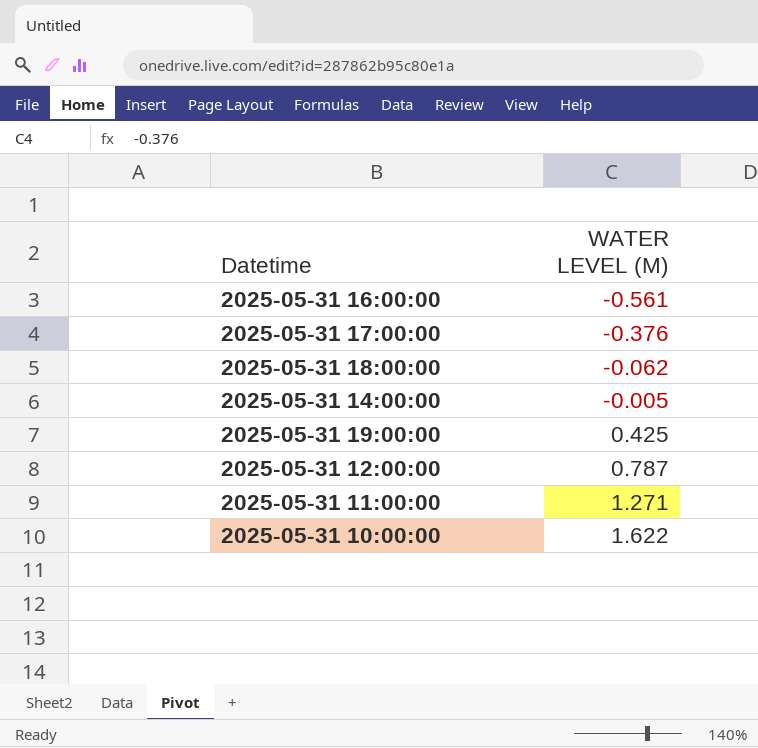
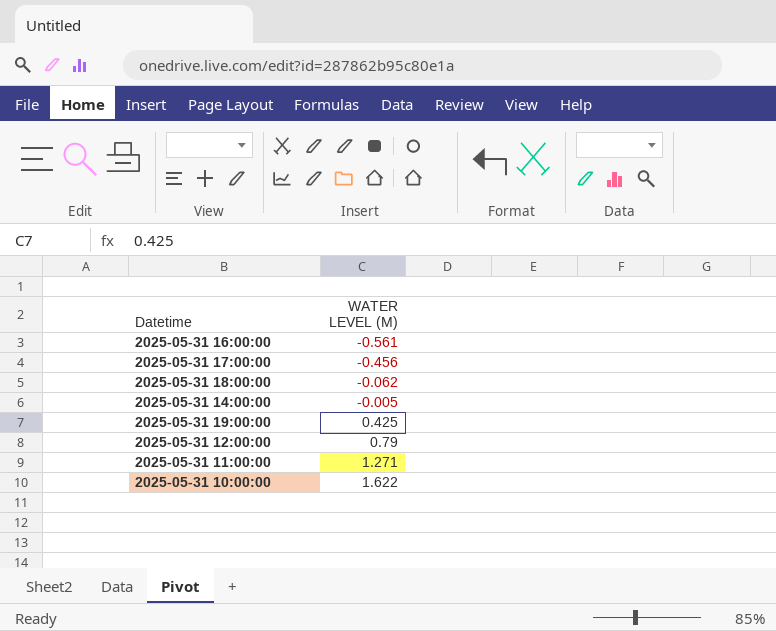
2025-05-31 17:00:00 | WATER LEVEL (M): -0.376 -> -0.456
2025-05-31 12:00:00 | WATER LEVEL (M): 0.787 -> 0.79

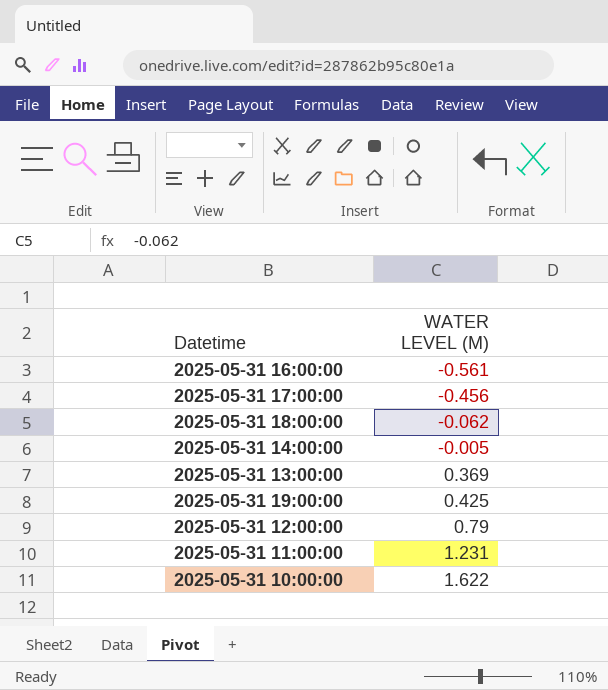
row 2025-05-31 13:00:00: none -> 0.369
2025-05-31 11:00:00 | WATER LEVEL (M): 1.271 -> 1.231

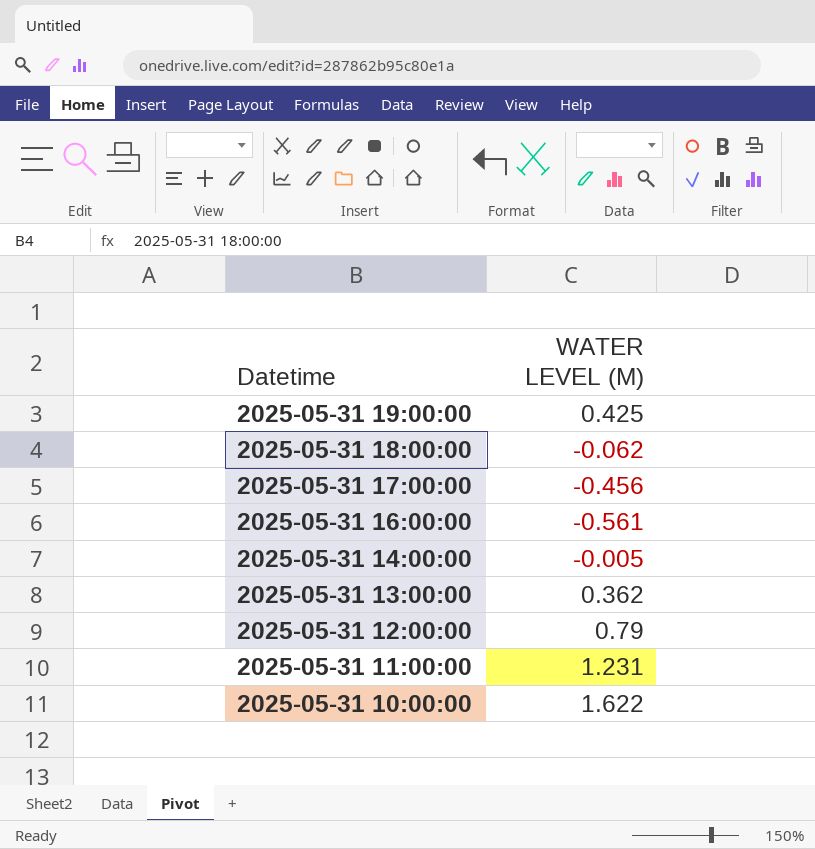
row order: WATER LEVEL (M) ascending -> Datetime descending
2025-05-31 13:00:00 | WATER LEVEL (M): 0.369 -> 0.362

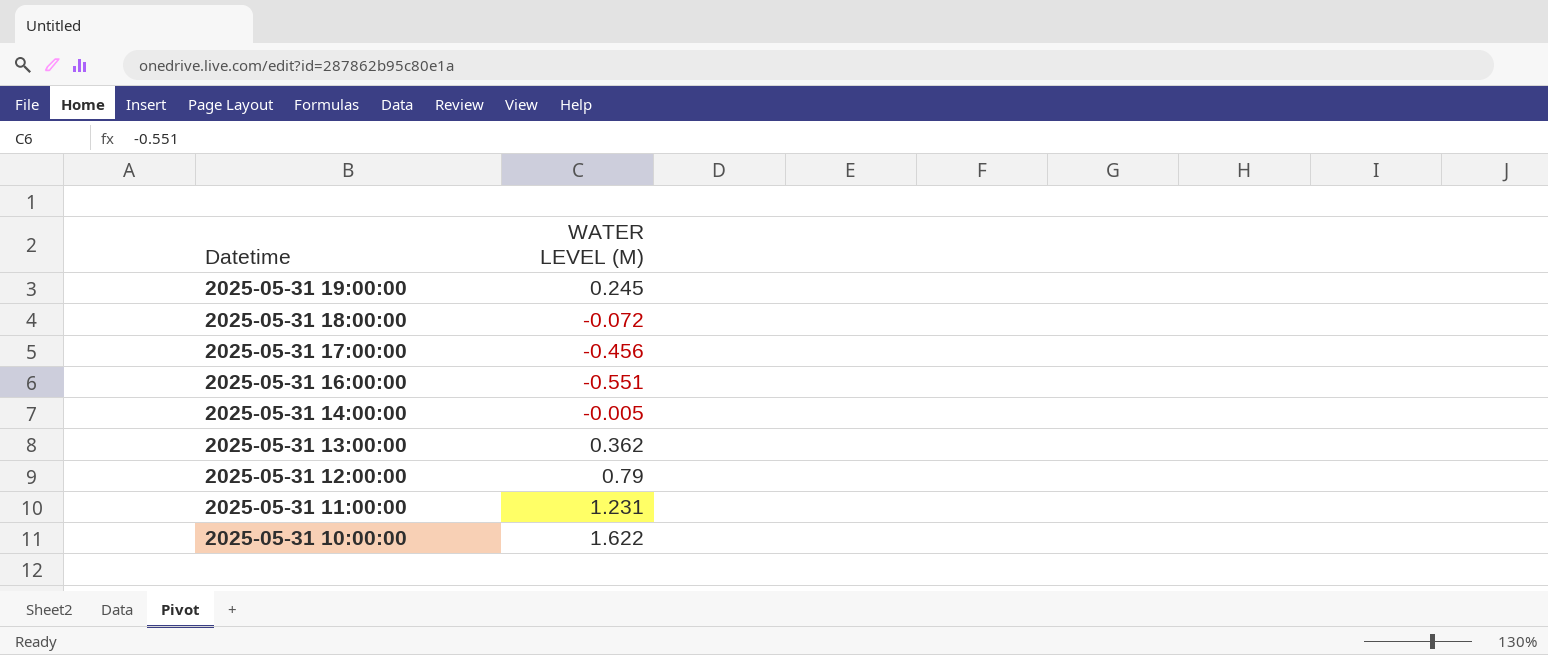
2025-05-31 19:00:00 | WATER LEVEL (M): 0.425 -> 0.245
2025-05-31 18:00:00 | WATER LEVEL (M): -0.062 -> -0.072
2025-05-31 16:00:00 | WATER LEVEL (M): -0.561 -> -0.551

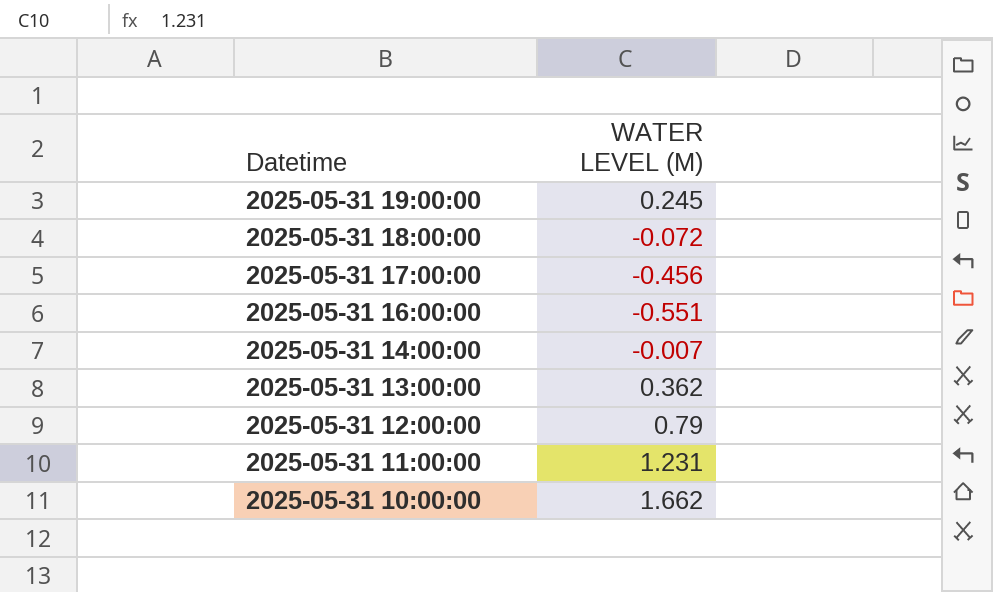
2025-05-31 14:00:00 | WATER LEVEL (M): -0.005 -> -0.007
2025-05-31 10:00:00 | WATER LEVEL (M): 1.622 -> 1.662

